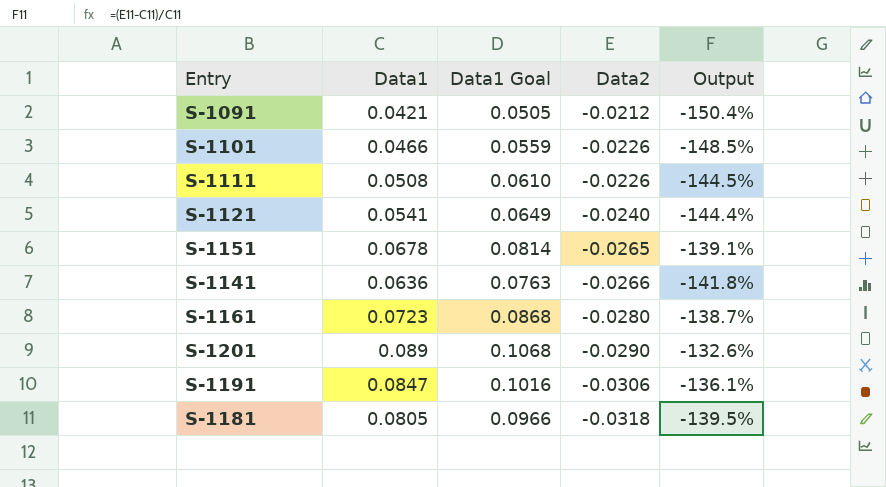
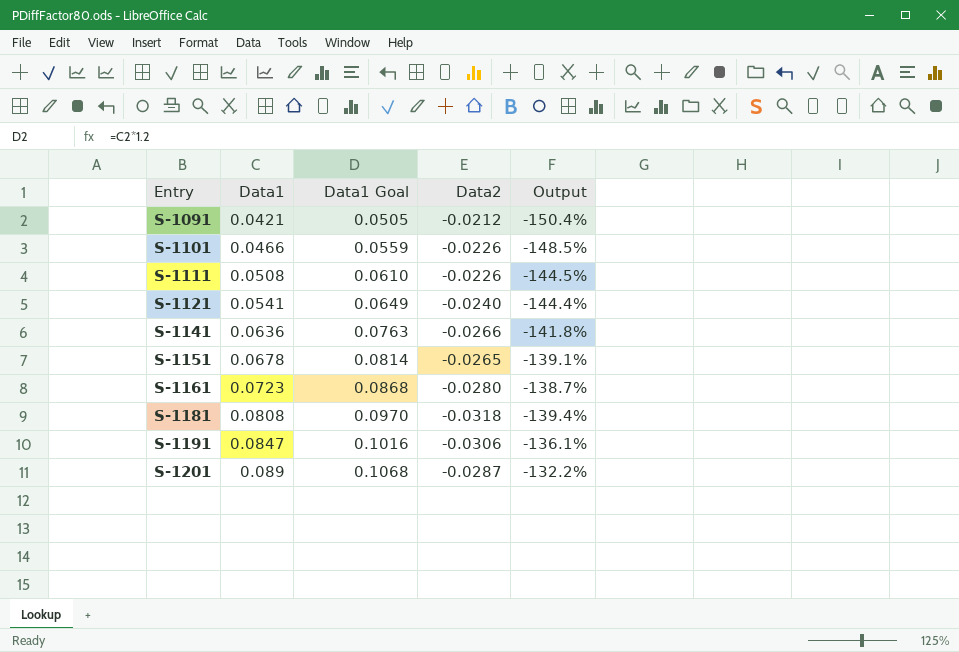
row order: Data2 descending -> Entry ascending
S-1181 | Data1: 0.0805 -> 0.0808
S-1181 | Data1 Goal: 0.0966 -> 0.0970
S-1181 | Output: -139.5% -> -139.4%
S-1201 | Data2: -0.0290 -> -0.0287
S-1201 | Output: -132.6% -> -132.2%

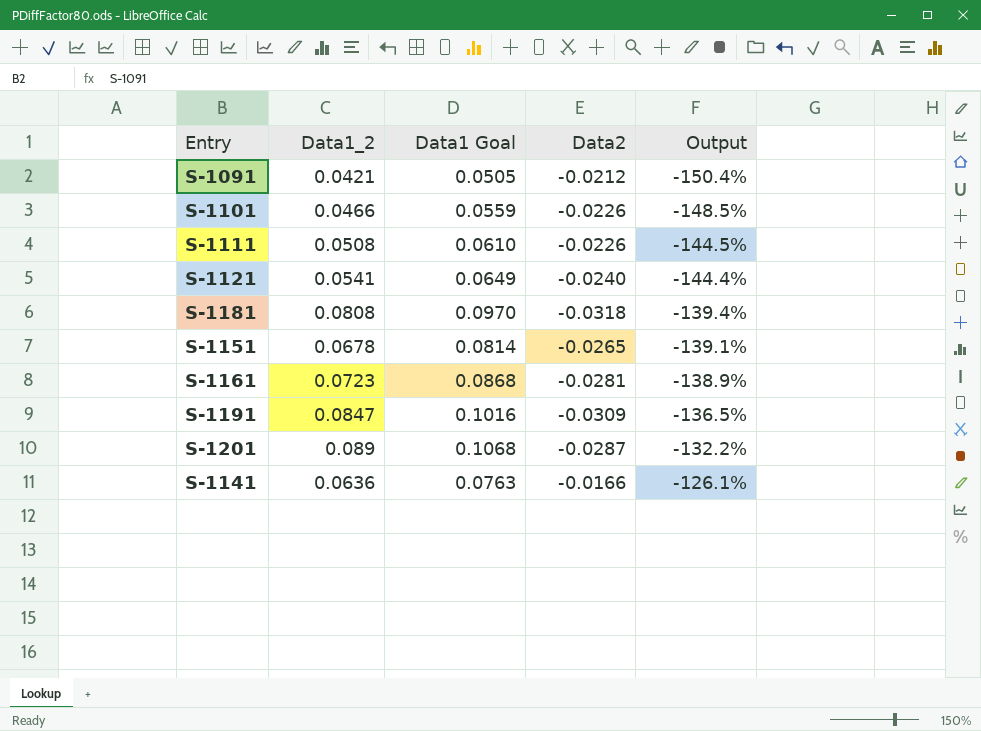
row order: Entry ascending -> Output ascending
column name: Data1 -> Data1_2
S-1161 | Data2: -0.0280 -> -0.0281
S-1161 | Output: -138.7% -> -138.9%
S-1191 | Data2: -0.0306 -> -0.0309
S-1191 | Output: -136.1% -> -136.5%
S-1141 | Data2: -0.0266 -> -0.0166
S-1141 | Output: -141.8% -> -126.1%

